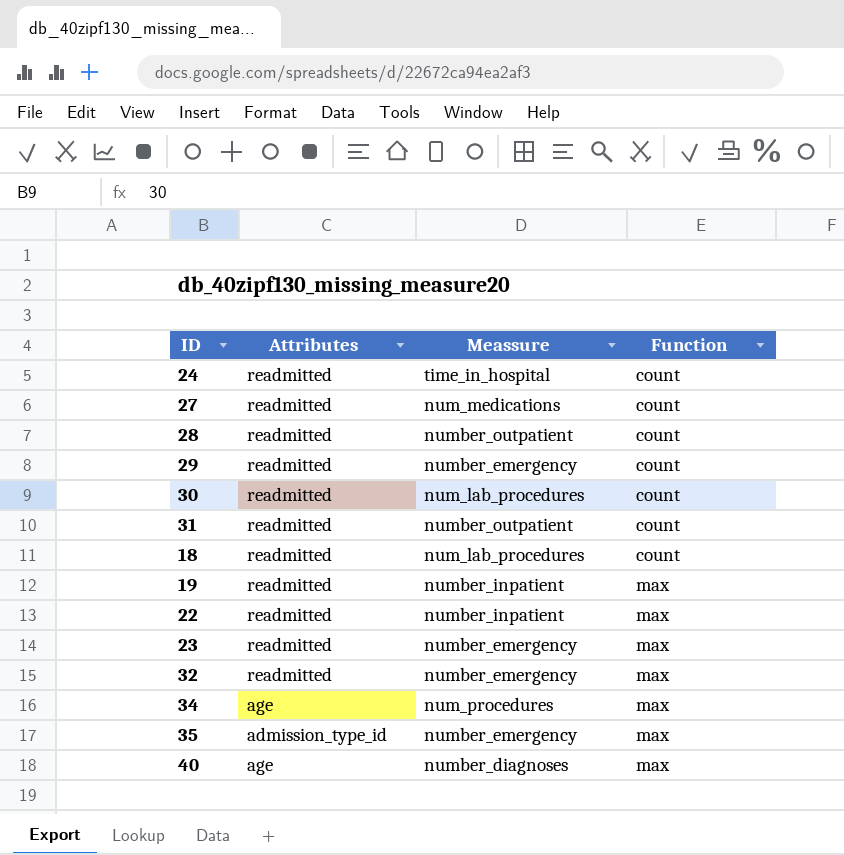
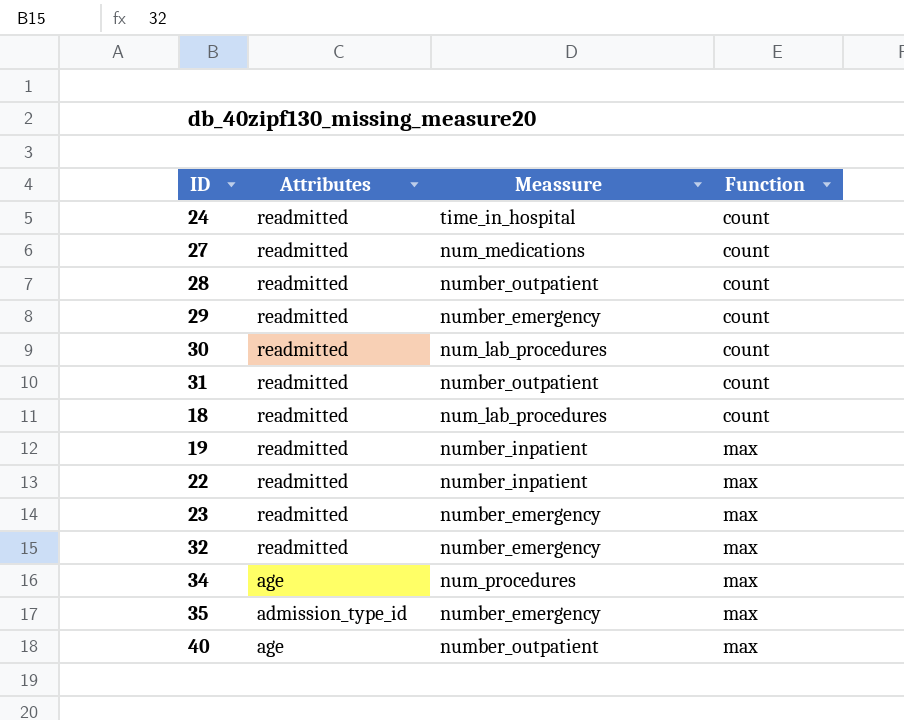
40 | Meassure: number_diagnoses -> number_outpatient

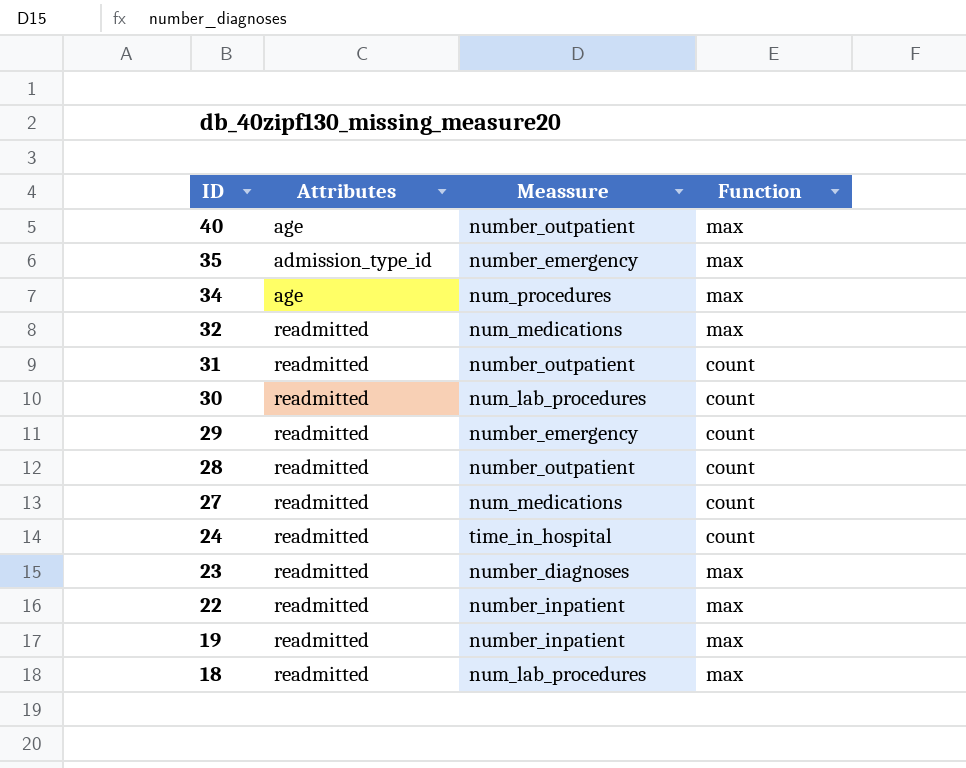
row order: Function ascending -> ID descending
32 | Meassure: number_emergency -> num_medications
23 | Meassure: number_emergency -> number_diagnoses
18 | Function: count -> max

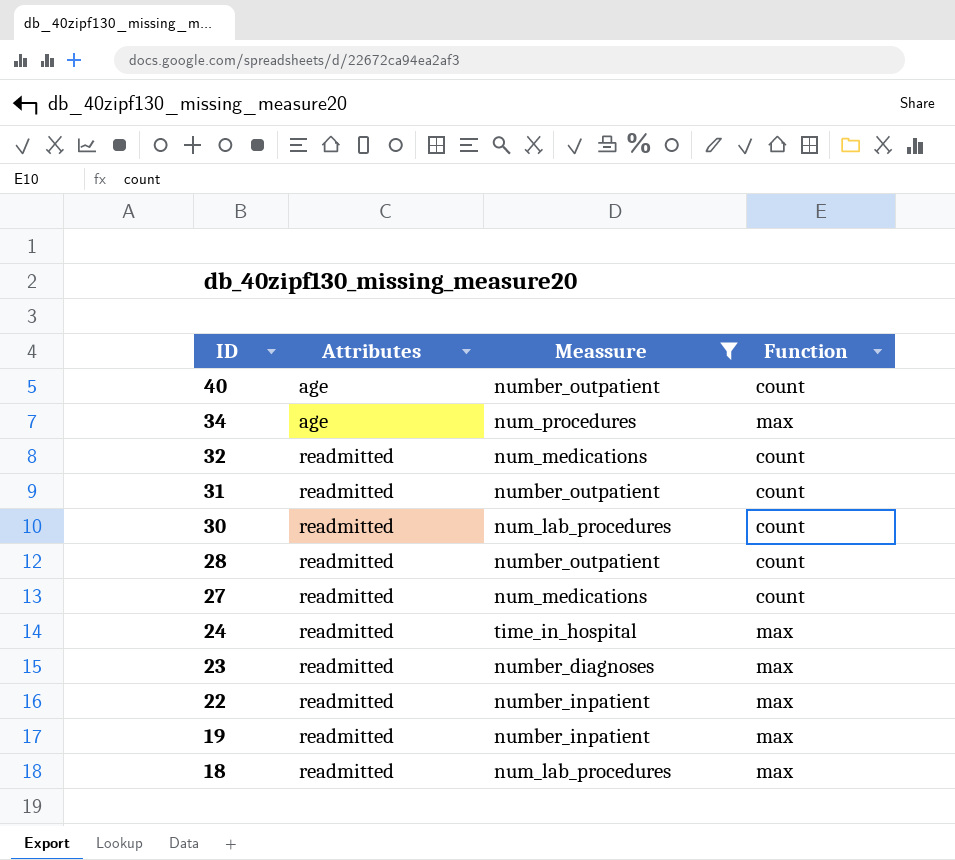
filter: none -> Meassure != number_emergency
40 | Function: max -> count
32 | Function: max -> count
24 | Function: count -> max

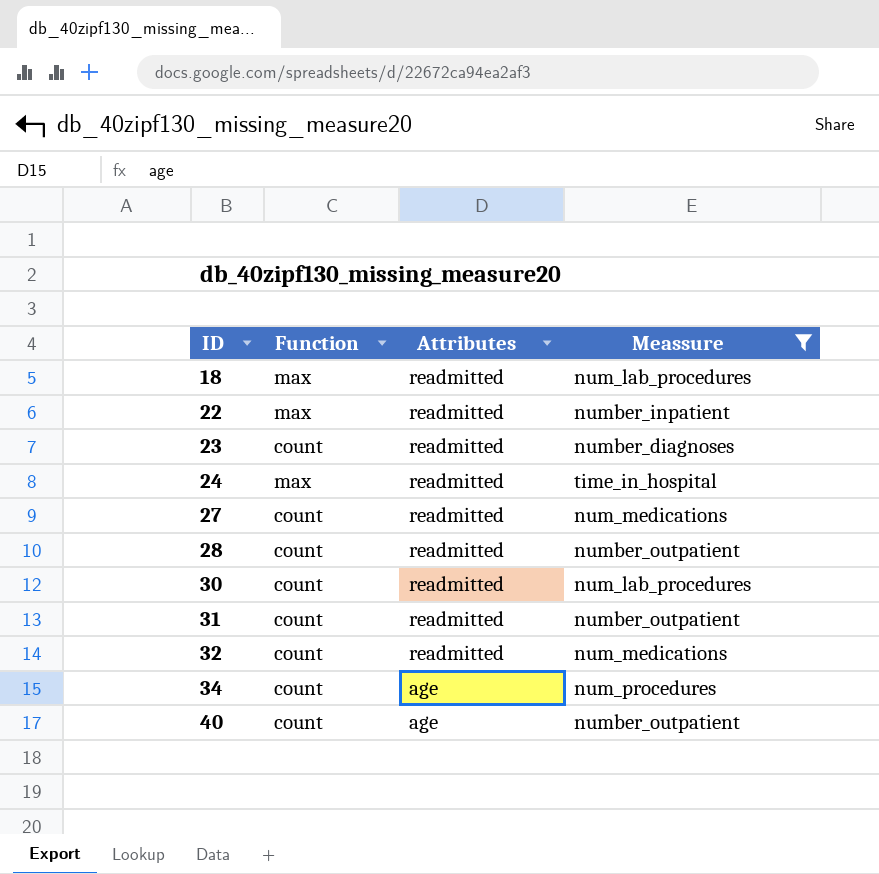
row order: ID descending -> ID ascending
column Function | position: 4 -> 2
row 19: readmitted | number_inpatient | max -> none
23 | Function: max -> count
34 | Function: max -> count

